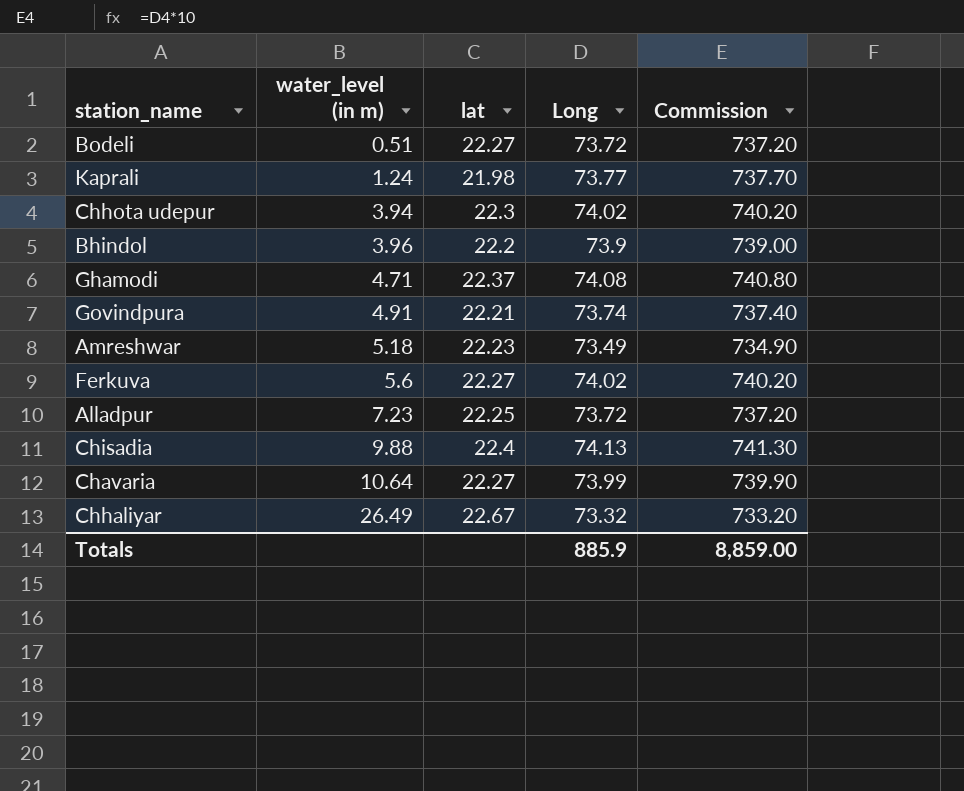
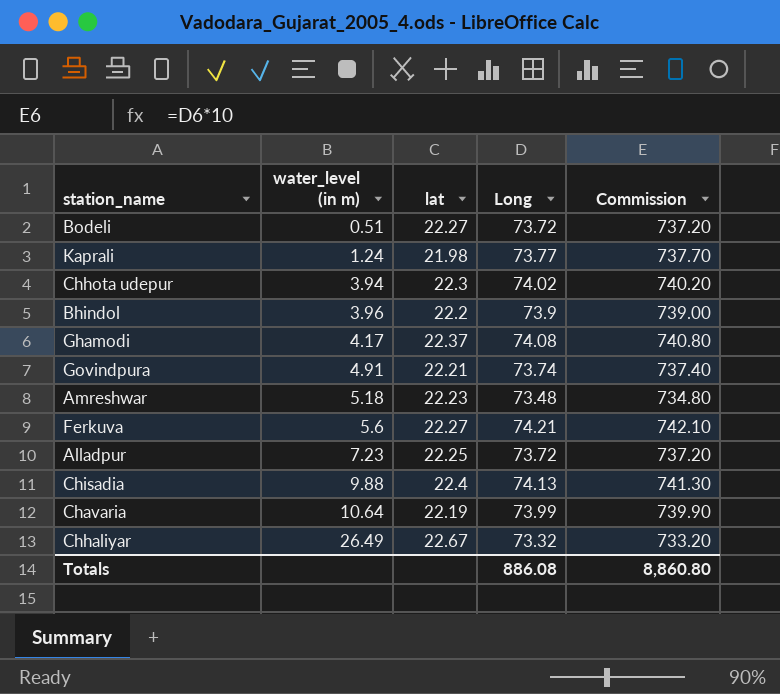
Ghamodi | water_level (in m): 4.71 -> 4.17
Amreshwar | Long: 73.49 -> 73.48
Amreshwar | Commission: 734.90 -> 734.80
Ferkuva | Long: 74.02 -> 74.21
Ferkuva | Commission: 740.20 -> 742.10
Chavaria | lat: 22.27 -> 22.19
Totals | Long: 885.9 -> 886.08
Totals | Commission: 8,859.00 -> 8,860.80

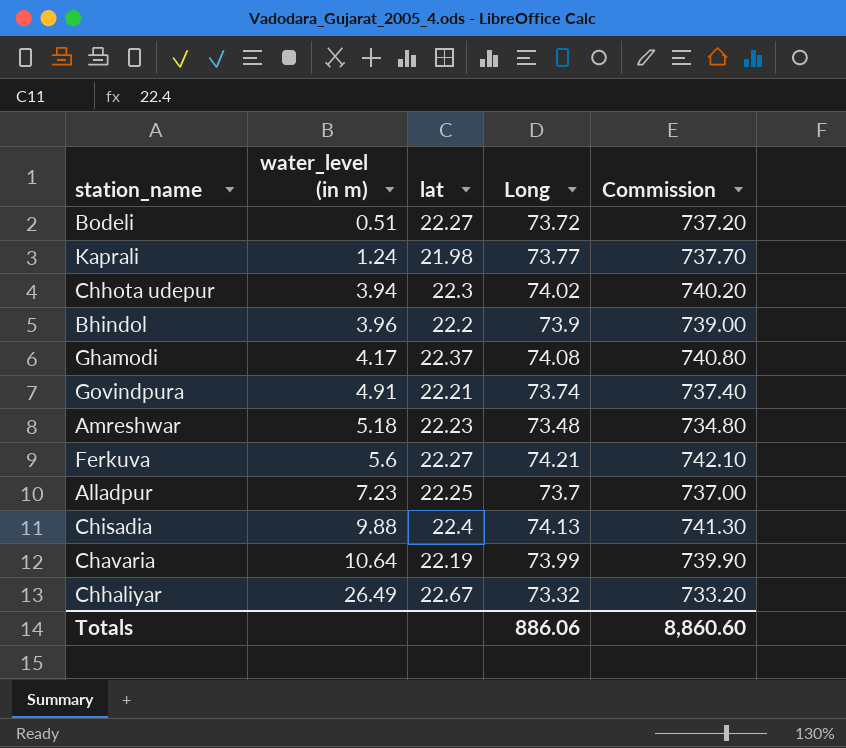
Alladpur | Long: 73.72 -> 73.7
Alladpur | Commission: 737.20 -> 737.00
Totals | Long: 886.08 -> 886.06
Totals | Commission: 8,860.80 -> 8,860.60

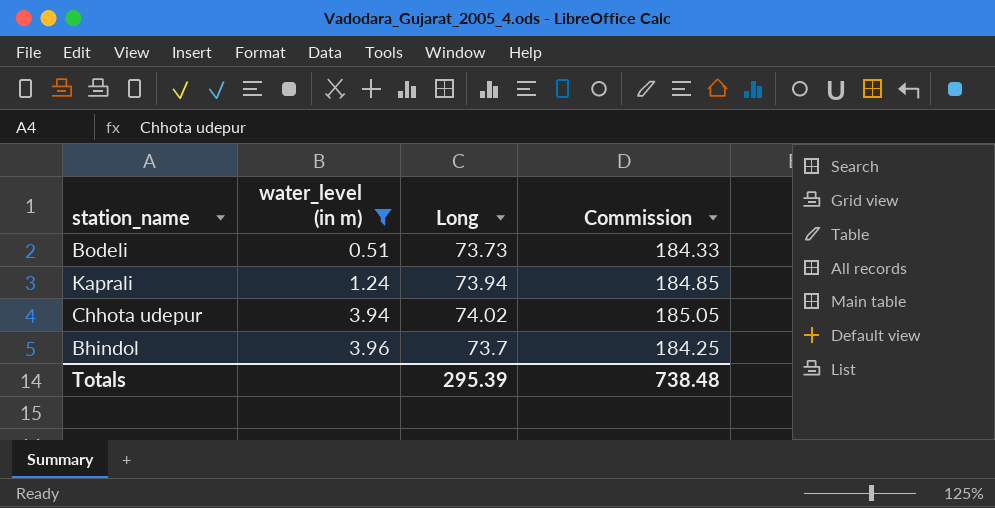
filter: none -> water_level (in m) <= 3.96
column lat | position: 3 -> none
column Commission | formula: [Long] * 10 -> [Long] * 2.5
Bodeli | Long: 73.72 -> 73.73
Kaprali | Long: 73.77 -> 73.94
Bhindol | Long: 73.9 -> 73.7
Totals | Long: 886.06 -> 295.39
Totals | Commission: 8,860.60 -> 738.48

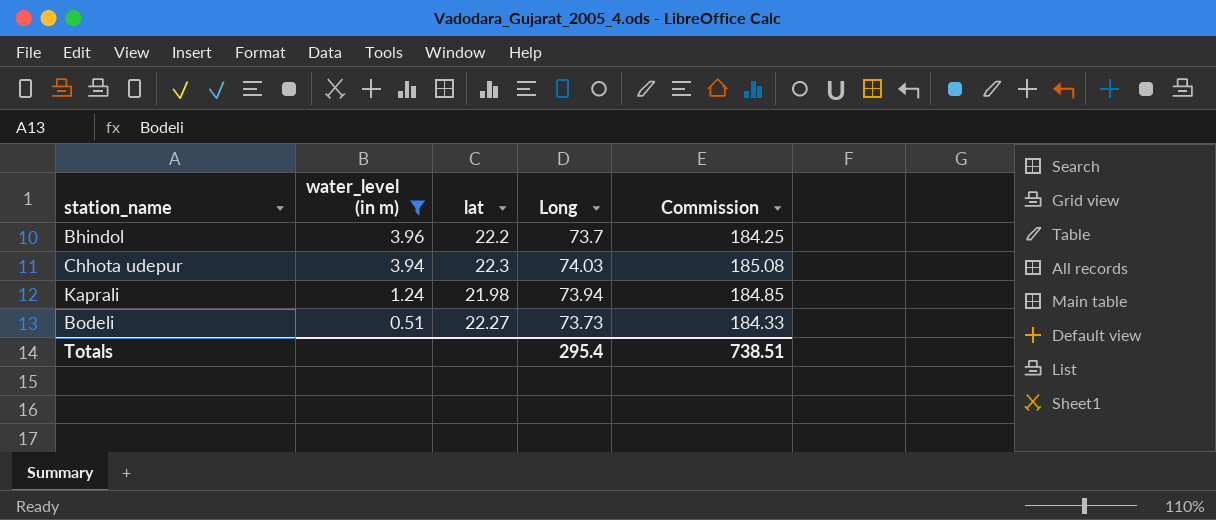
row order: water_level (in m) ascending -> water_level (in m) descending
column lat | position: none -> 3
Chhota udepur | Long: 74.02 -> 74.03
Chhota udepur | Commission: 185.05 -> 185.08
Totals | Long: 295.39 -> 295.4
Totals | Commission: 738.48 -> 738.51

